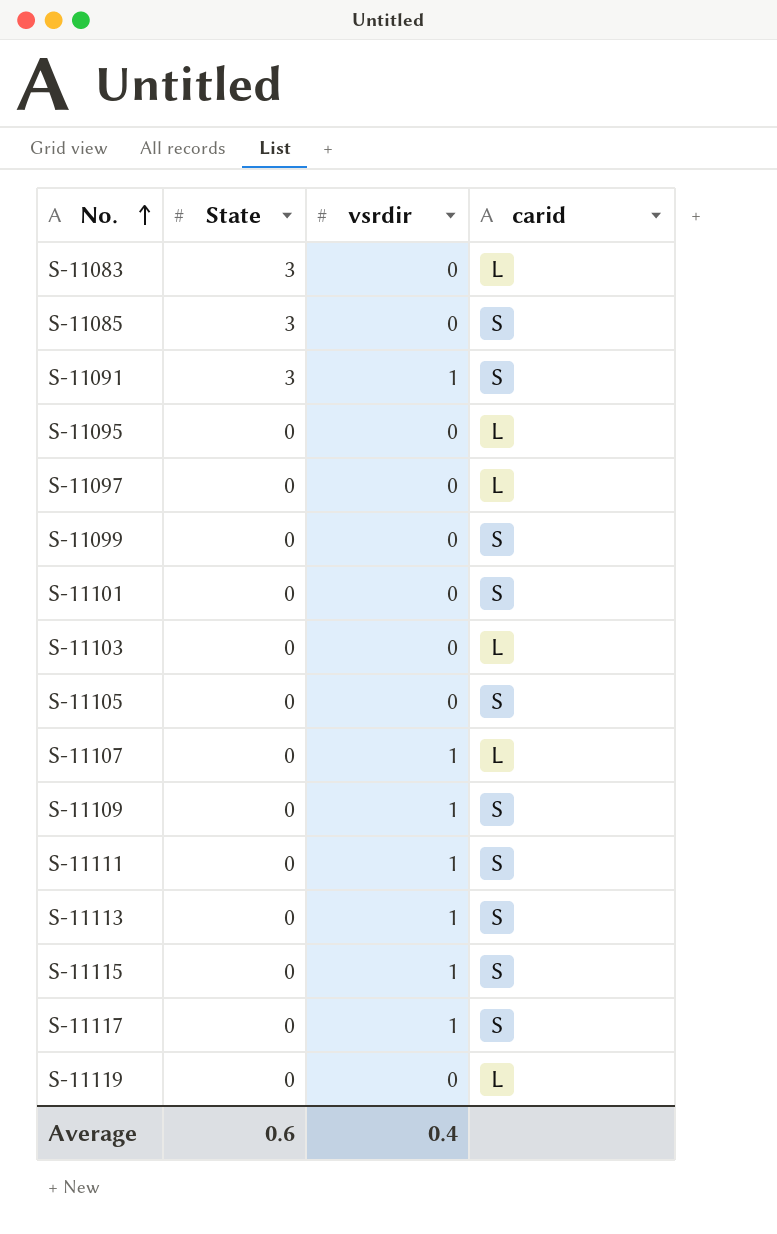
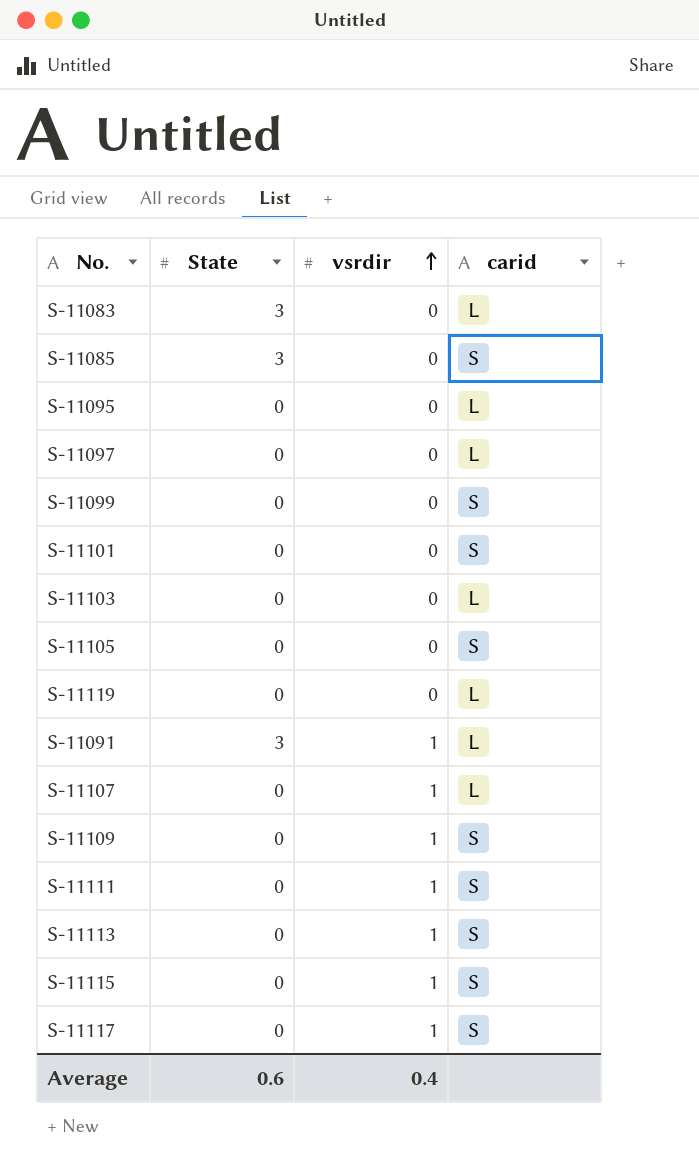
row order: No. ascending -> vsrdir ascending
S-11091 | carid: S -> L

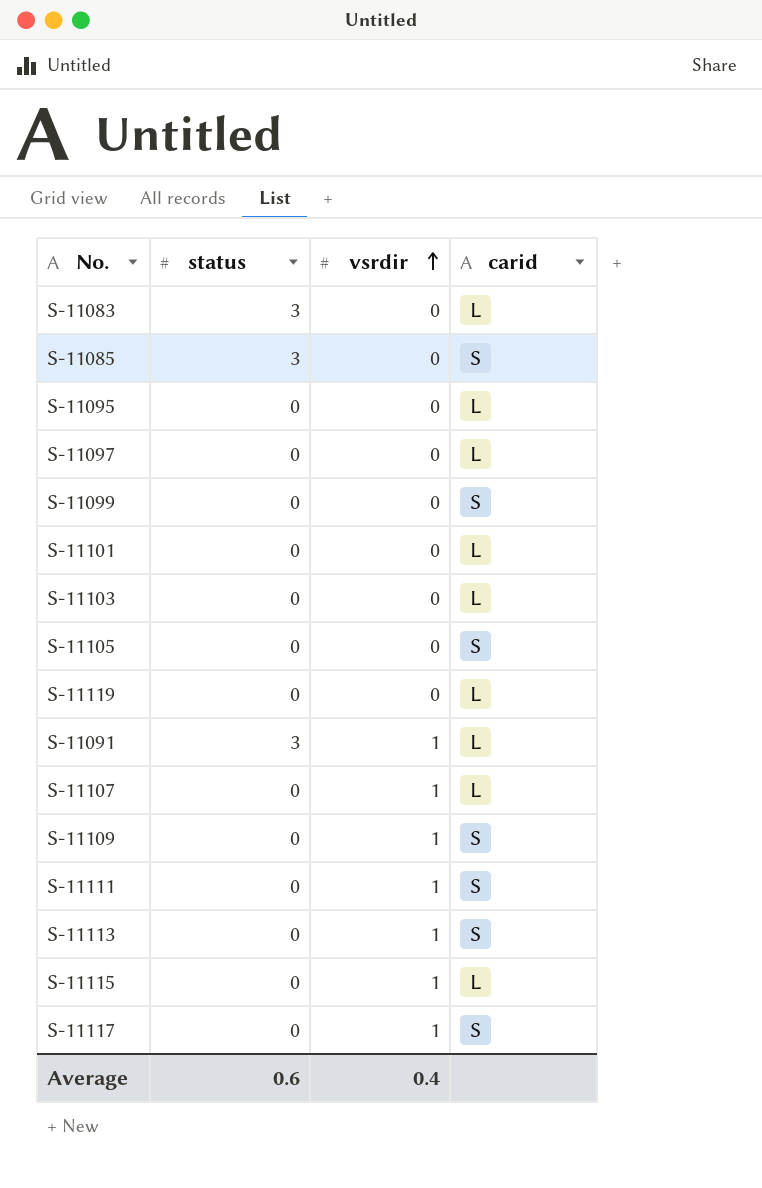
column name: State -> status
S-11101 | carid: S -> L
S-11115 | carid: S -> L

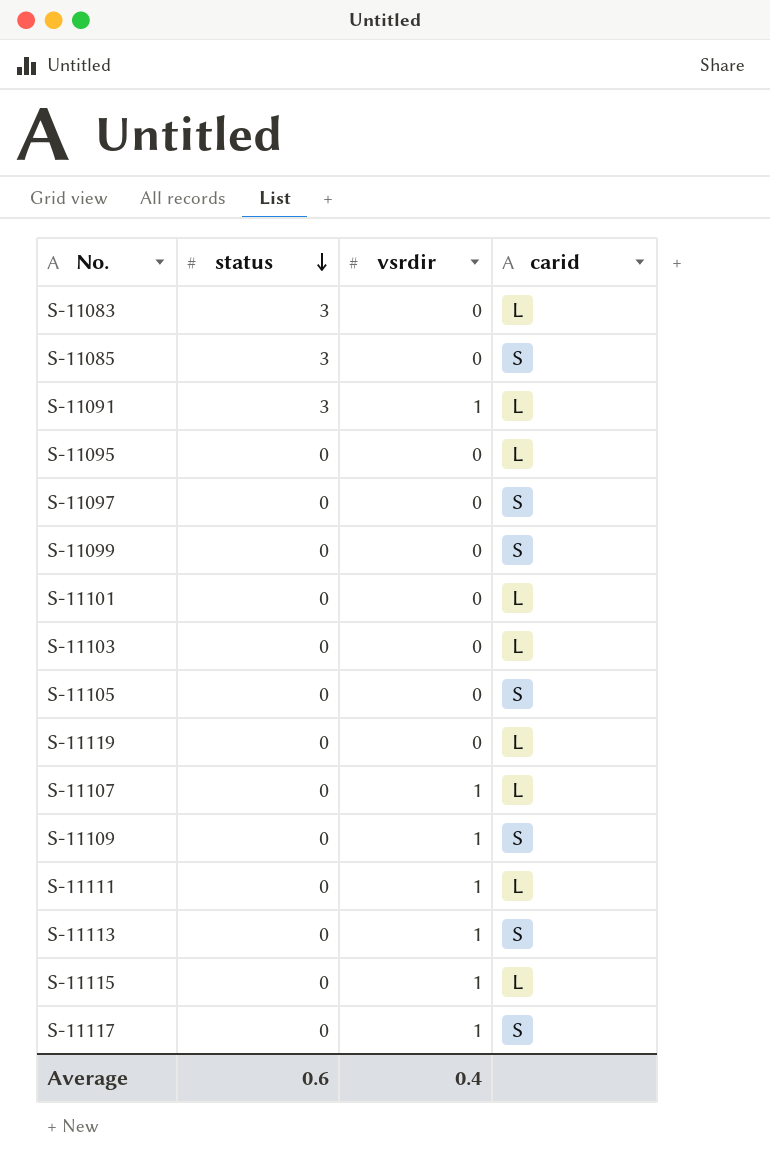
row order: vsrdir ascending -> status descending
S-11097 | carid: L -> S
S-11111 | carid: S -> L

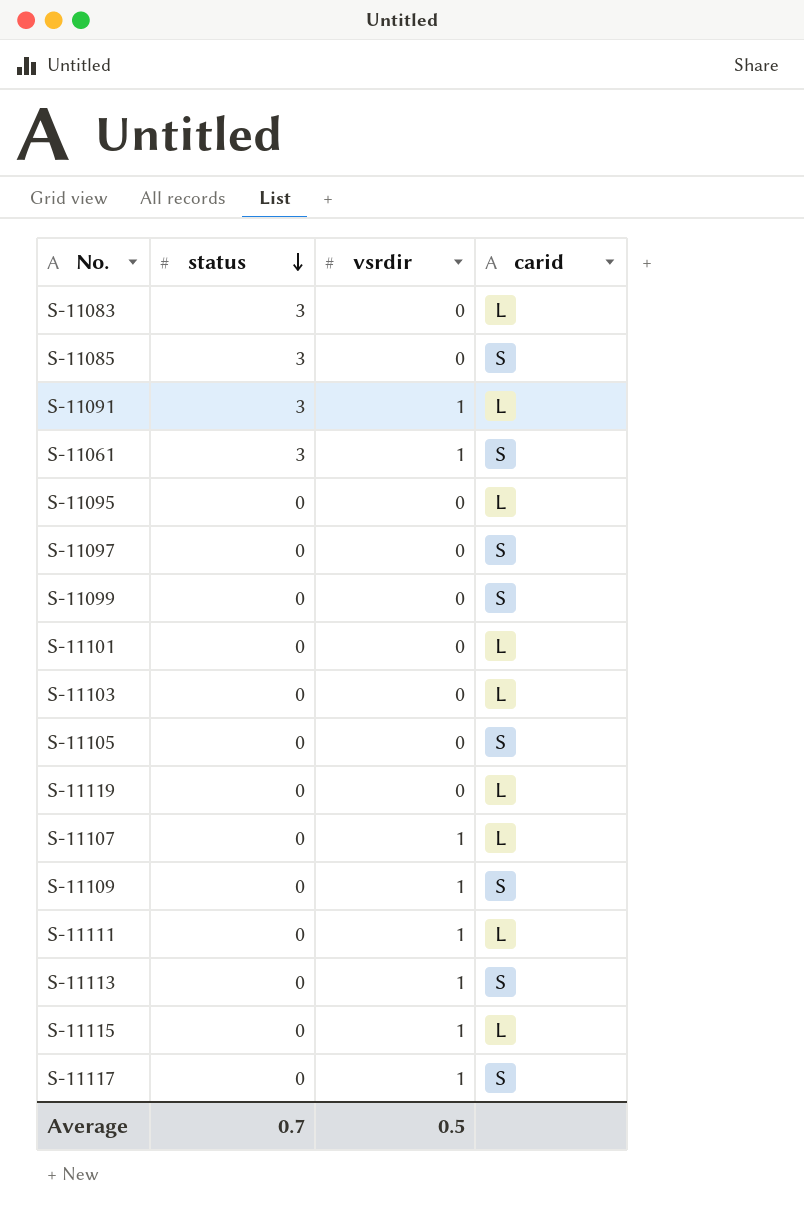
row S-11061: none -> 3 | 1 | S
Average | status: 0.6 -> 0.7
Average | vsrdir: 0.4 -> 0.5

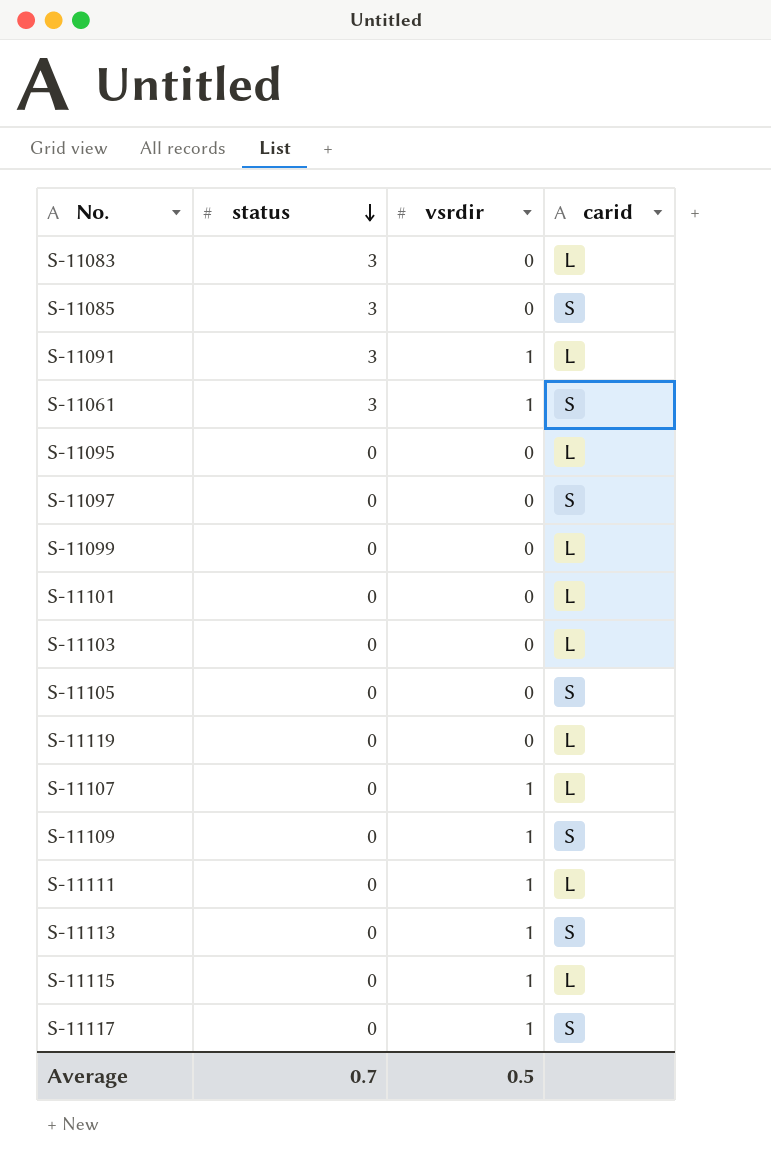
S-11099 | carid: S -> L

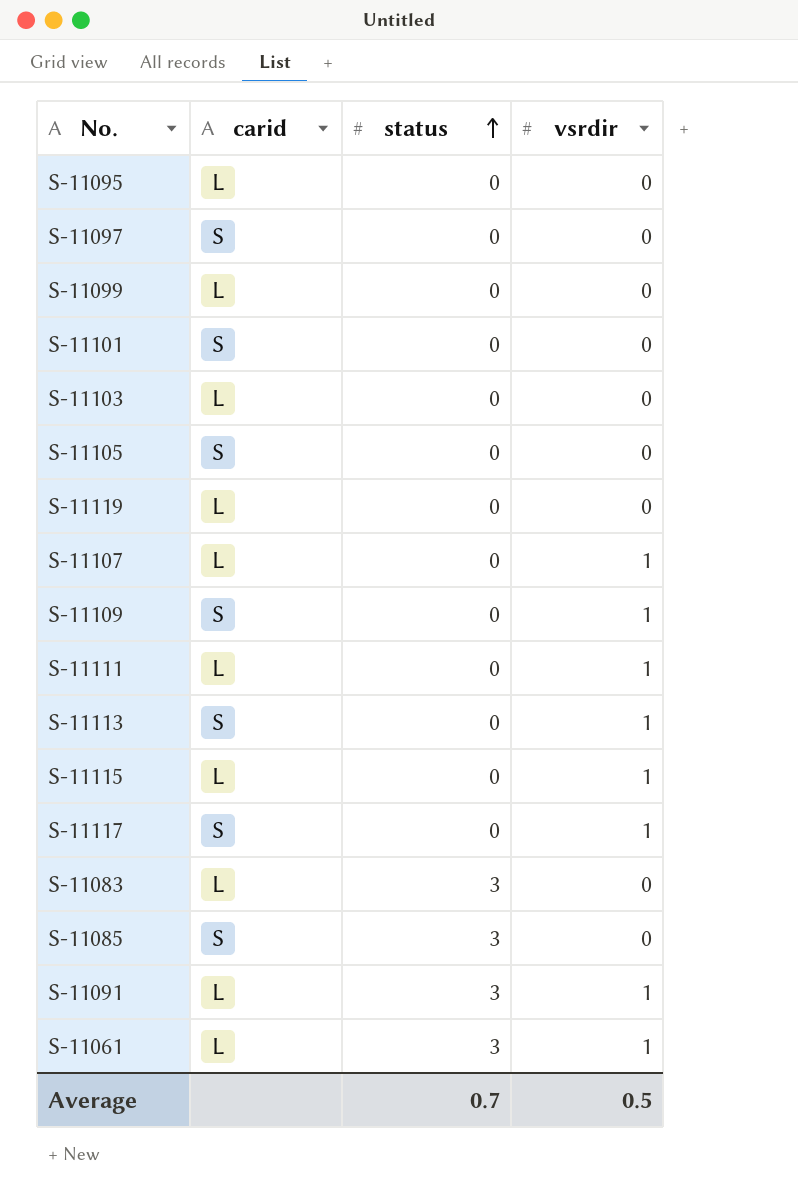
row order: status descending -> status ascending
column carid | position: 4 -> 2
S-11101 | carid: L -> S
S-11061 | carid: S -> L

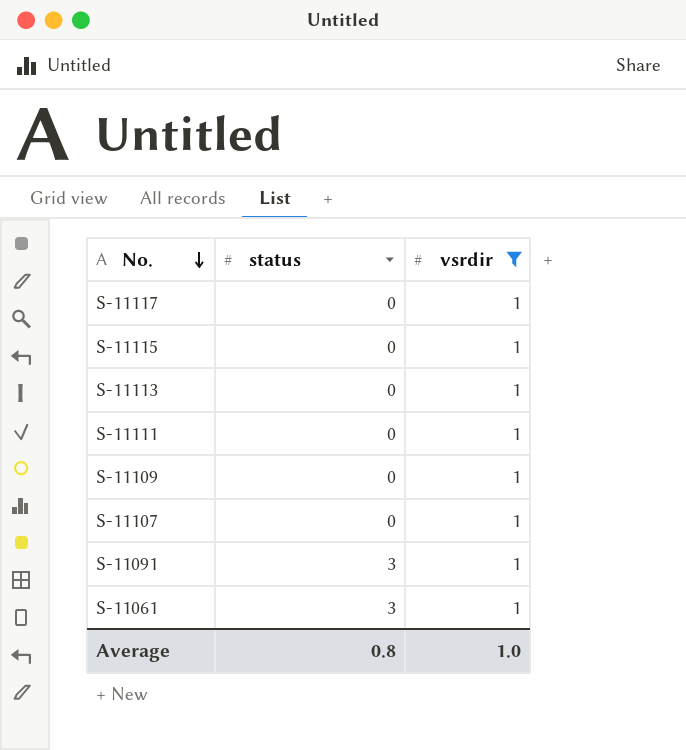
filter: none -> vsrdir = 1
row order: status ascending -> No. descending
column carid | position: 2 -> none
Average | status: 0.7 -> 0.8
Average | vsrdir: 0.5 -> 1.0

